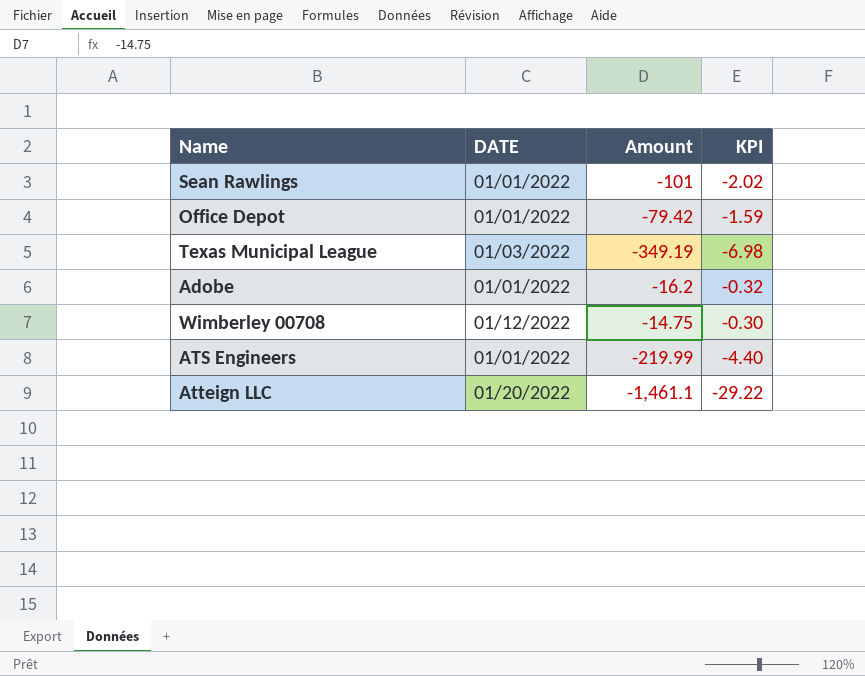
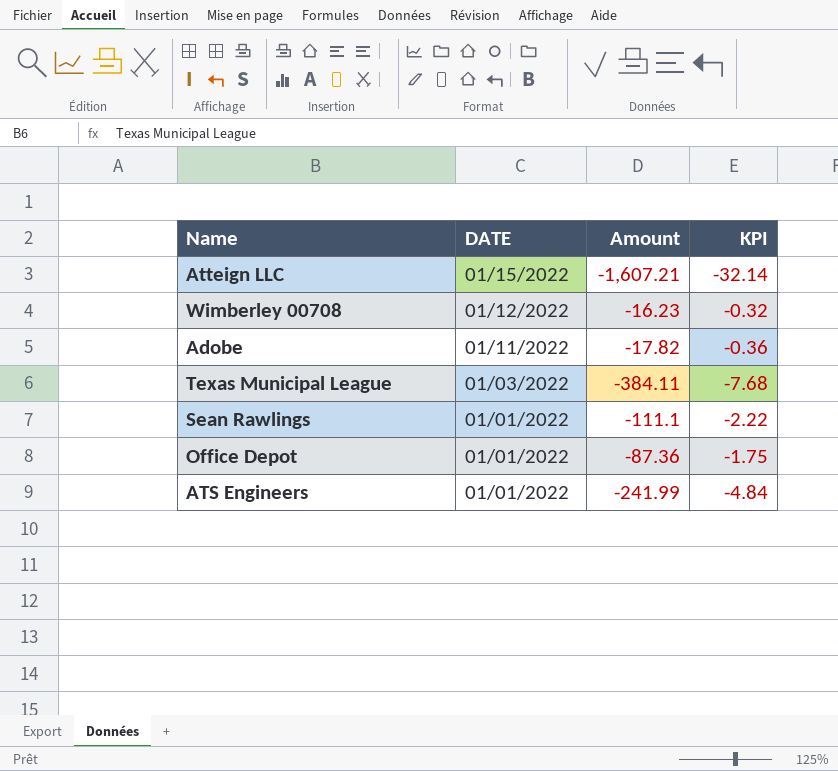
row order: none -> DATE descending
Atteign LLC | DATE: 01/20/2022 -> 01/15/2022
Atteign LLC | Amount: -1,461.1 -> -1,607.21
Atteign LLC | KPI: -29.22 -> -32.14
Wimberley 00708 | Amount: -14.75 -> -16.23
Wimberley 00708 | KPI: -0.30 -> -0.32
Adobe | DATE: 01/01/2022 -> 01/11/2022
Adobe | Amount: -16.2 -> -17.82
Adobe | KPI: -0.32 -> -0.36
Texas Municipal League | Amount: -349.19 -> -384.11
Texas Municipal League | KPI: -6.98 -> -7.68
Sean Rawlings | Amount: -101 -> -111.1
Sean Rawlings | KPI: -2.02 -> -2.22
Office Depot | Amount: -79.42 -> -87.36
Office Depot | KPI: -1.59 -> -1.75
ATS Engineers | Amount: -219.99 -> -241.99
ATS Engineers | KPI: -4.40 -> -4.84

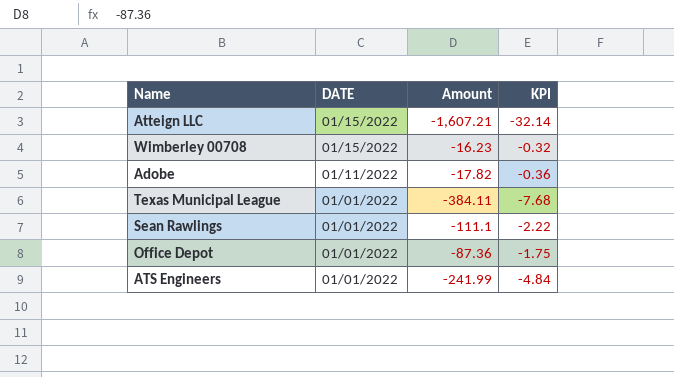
Wimberley 00708 | DATE: 01/12/2022 -> 01/15/2022
Texas Municipal League | DATE: 01/03/2022 -> 01/01/2022

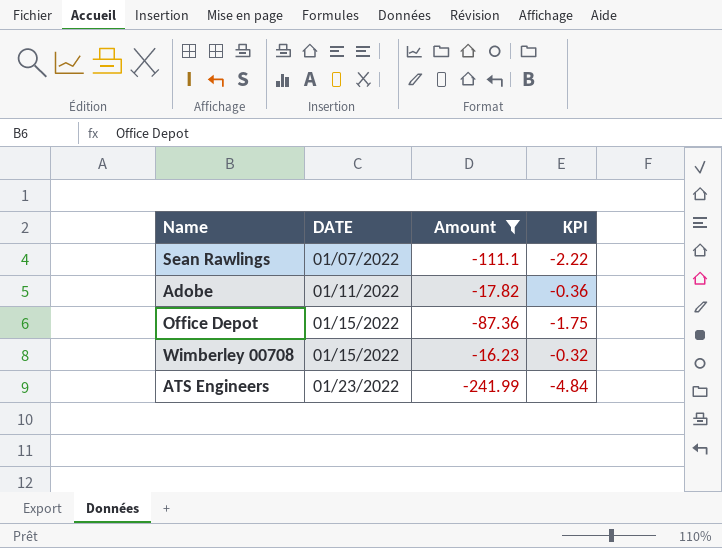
filter: none -> Amount >= -241.99
row order: DATE descending -> DATE ascending
Sean Rawlings | DATE: 01/01/2022 -> 01/07/2022
Office Depot | DATE: 01/01/2022 -> 01/15/2022
ATS Engineers | DATE: 01/01/2022 -> 01/23/2022

